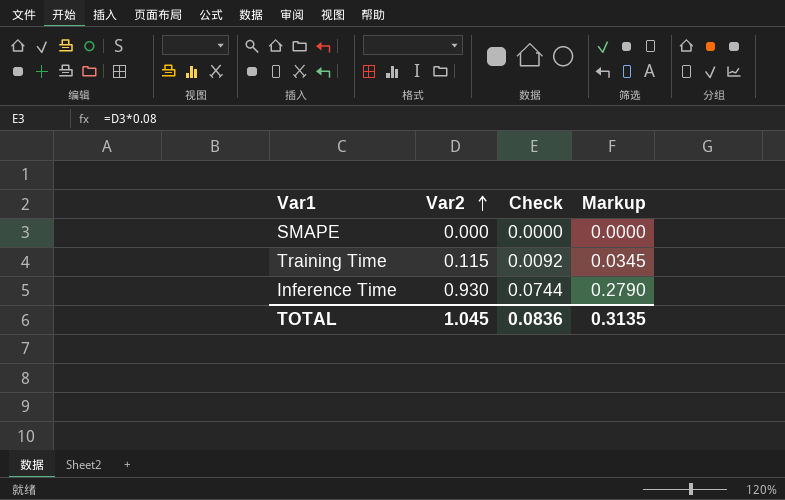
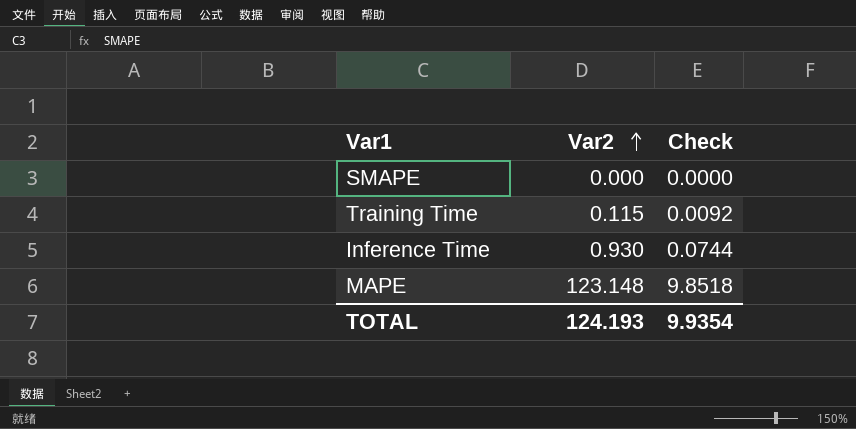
column Markup | formula: [Var2] * 0.3 -> none
row MAPE: none -> 123.148 | 9.8518
TOTAL | Var2: 1.045 -> 124.193
TOTAL | Check: 0.0836 -> 9.9354

